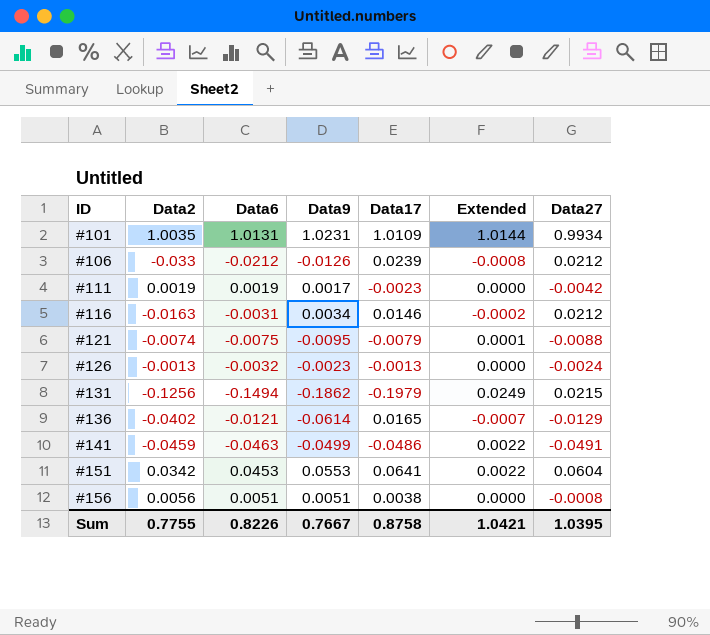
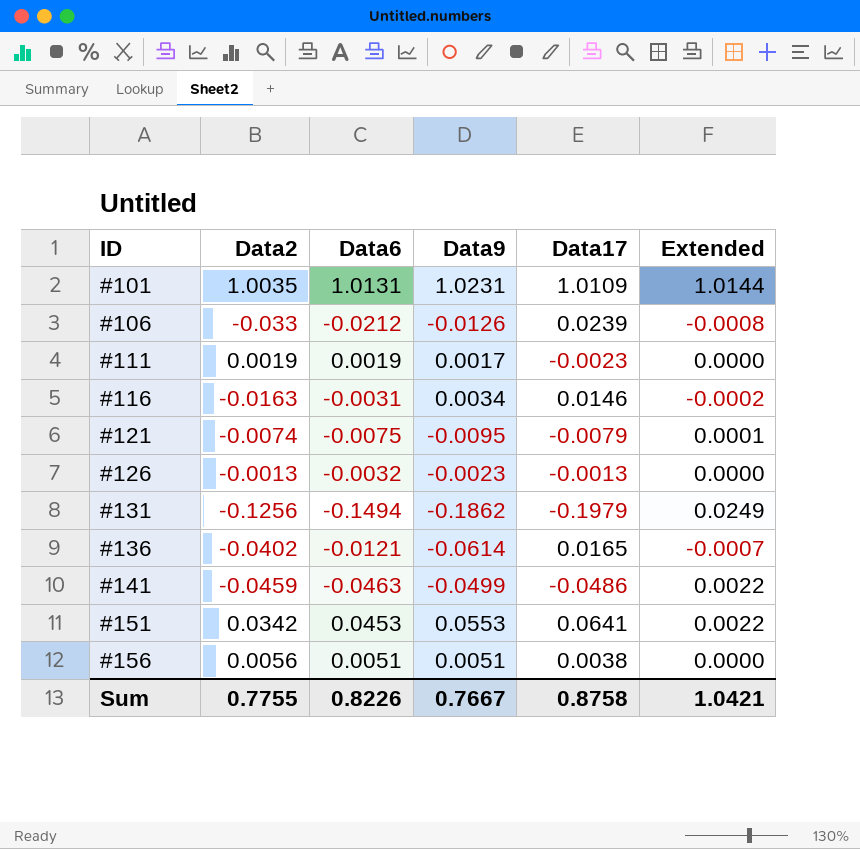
column Data27 | position: 7 -> none

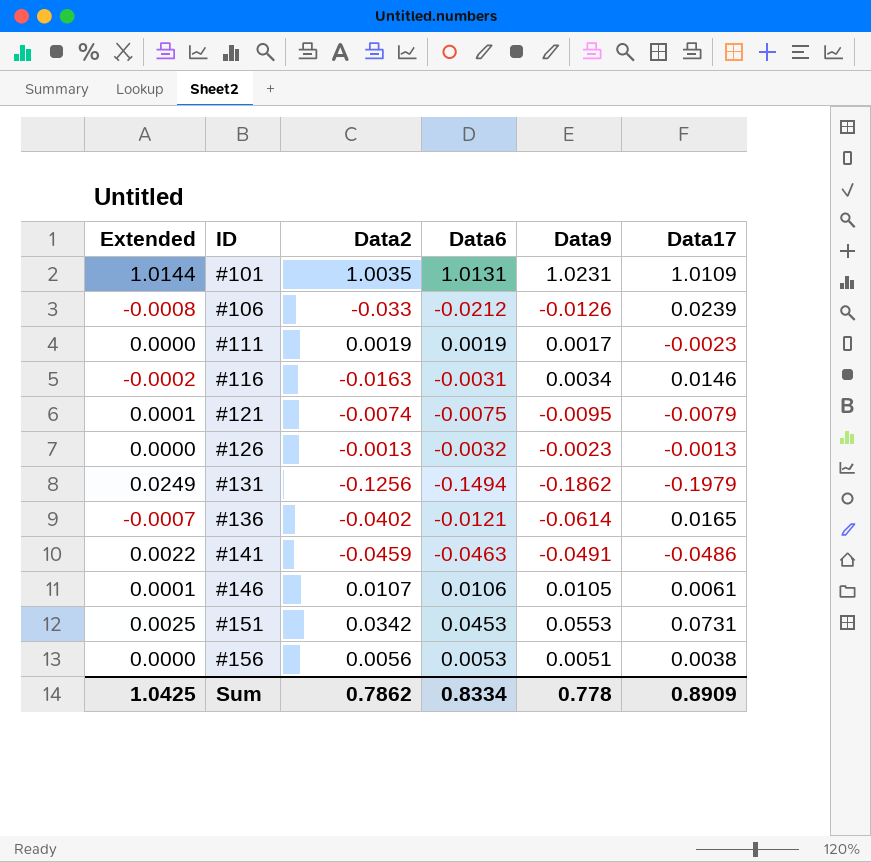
column Extended | position: 6 -> 1
#141 | Data9: -0.0499 -> -0.0491
row #146: none -> 0.0001 | 0.0107 | 0.0106 | 0.0105 | 0.0061
#151 | Extended: 0.0022 -> 0.0025
#151 | Data17: 0.0641 -> 0.0731
#156 | Data6: 0.0051 -> 0.0053
Sum | Extended: 1.0421 -> 1.0425
Sum | Data2: 0.7755 -> 0.7862
Sum | Data6: 0.8226 -> 0.8334
Sum | Data9: 0.7667 -> 0.778
Sum | Data17: 0.8758 -> 0.8909

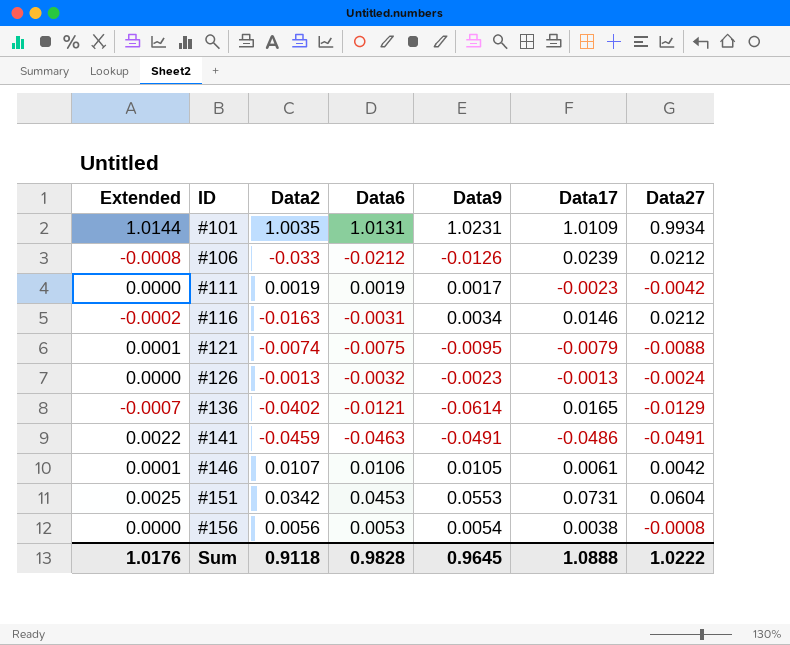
column Data27 | position: none -> 7
row #131: 0.0249 | -0.1256 | -0.1494 | -0.1862 | -0.1979 -> none
#156 | Data9: 0.0051 -> 0.0054
Sum | Extended: 1.0425 -> 1.0176
Sum | Data2: 0.7862 -> 0.9118
Sum | Data6: 0.8334 -> 0.9828
Sum | Data9: 0.778 -> 0.9645
Sum | Data17: 0.8909 -> 1.0888

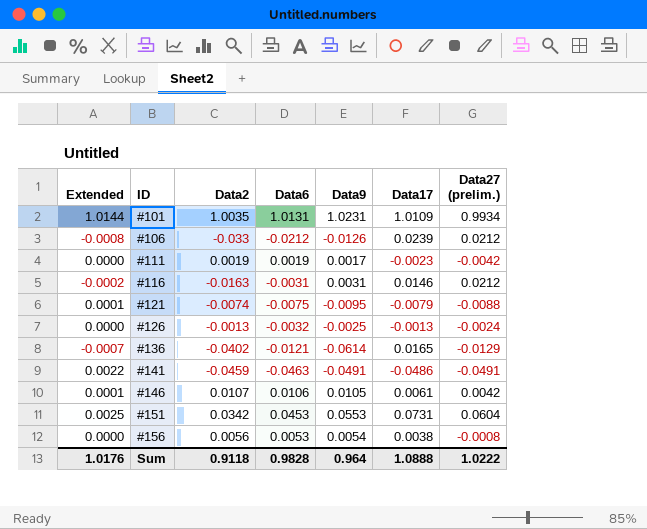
column name: Data27 -> Data27 (prelim.)
#116 | Data9: 0.0034 -> 0.0031
#126 | Data9: -0.0023 -> -0.0025
Sum | Data9: 0.9645 -> 0.964

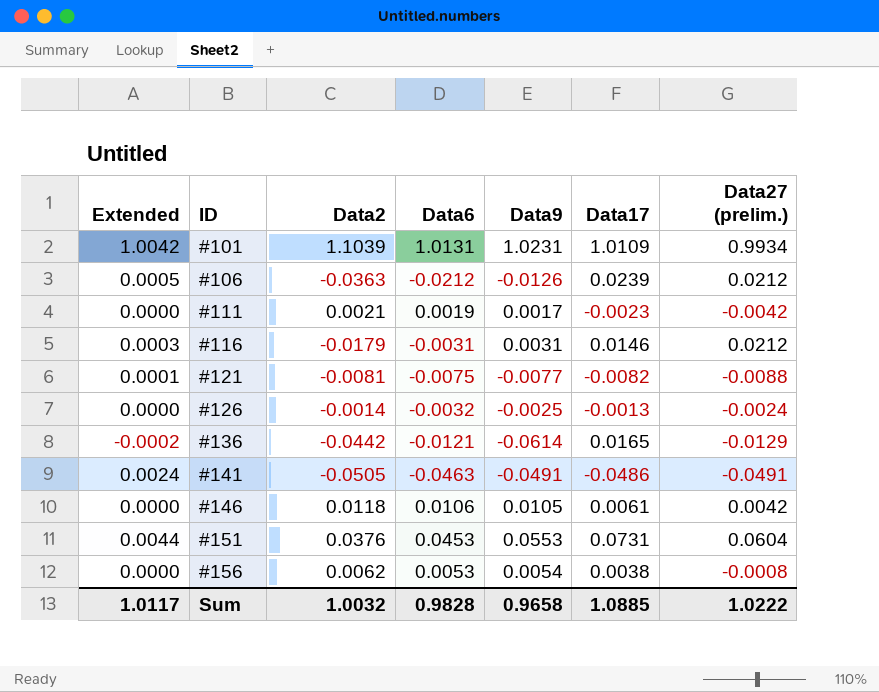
column Extended | formula: [Data2] * [Data17] -> [Data17] * [Data27 (prelim.)]
#101 | Data2: 1.0035 -> 1.1039
#106 | Data2: -0.033 -> -0.0363
#111 | Data2: 0.0019 -> 0.0021
#116 | Data2: -0.0163 -> -0.0179
#121 | Data2: -0.0074 -> -0.0081
#121 | Data9: -0.0095 -> -0.0077
#121 | Data17: -0.0079 -> -0.0082
#126 | Data2: -0.0013 -> -0.0014
#136 | Data2: -0.0402 -> -0.0442
#141 | Data2: -0.0459 -> -0.0505
#146 | Data2: 0.0107 -> 0.0118
#151 | Data2: 0.0342 -> 0.0376
#156 | Data2: 0.0056 -> 0.0062
Sum | Extended: 1.0176 -> 1.0117
Sum | Data2: 0.9118 -> 1.0032
Sum | Data9: 0.964 -> 0.9658
Sum | Data17: 1.0888 -> 1.0885

